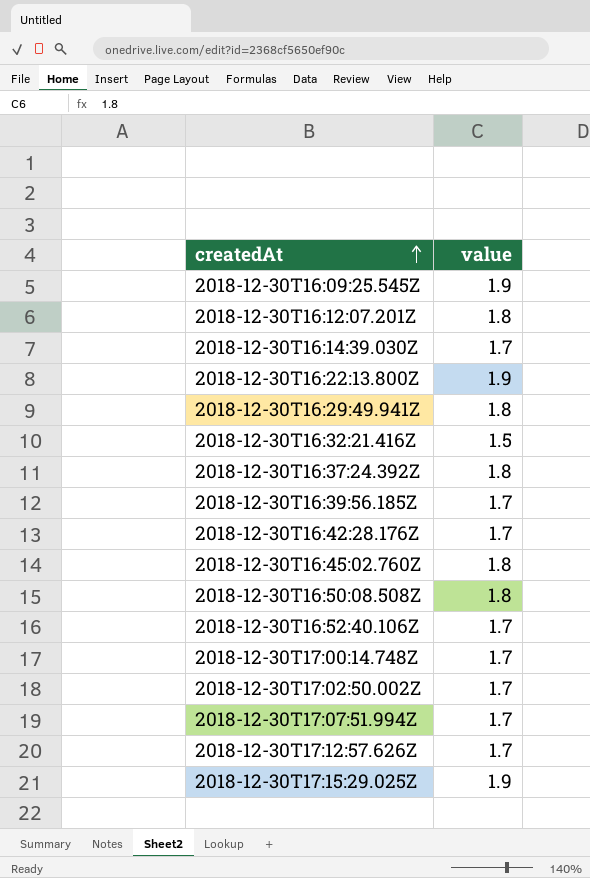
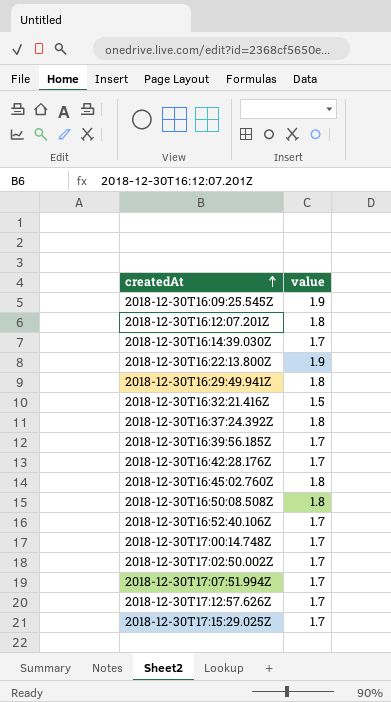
2018-12-30T17:15:29.025Z | value: 1.9 -> 1.7

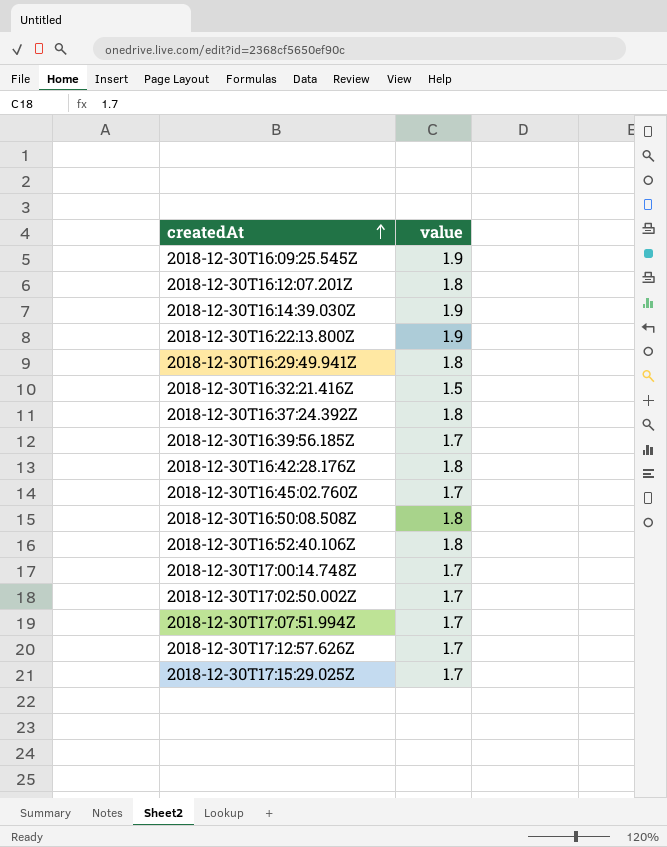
2018-12-30T16:14:39.030Z | value: 1.7 -> 1.9
2018-12-30T16:42:28.176Z | value: 1.7 -> 1.8
2018-12-30T16:45:02.760Z | value: 1.8 -> 1.7
2018-12-30T16:52:40.106Z | value: 1.7 -> 1.8

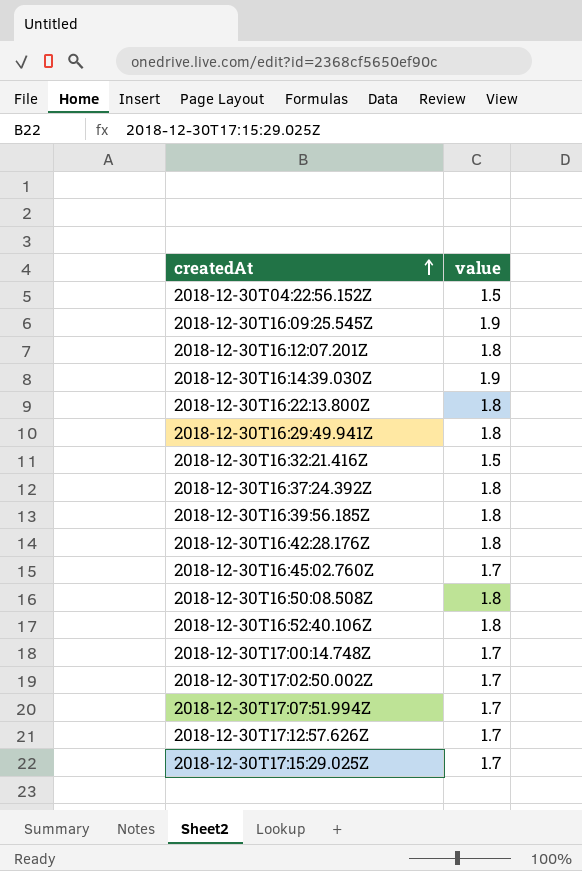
row 2018-12-30T04:22:56.152Z: none -> 1.5
2018-12-30T16:22:13.800Z | value: 1.9 -> 1.8
2018-12-30T16:39:56.185Z | value: 1.7 -> 1.8

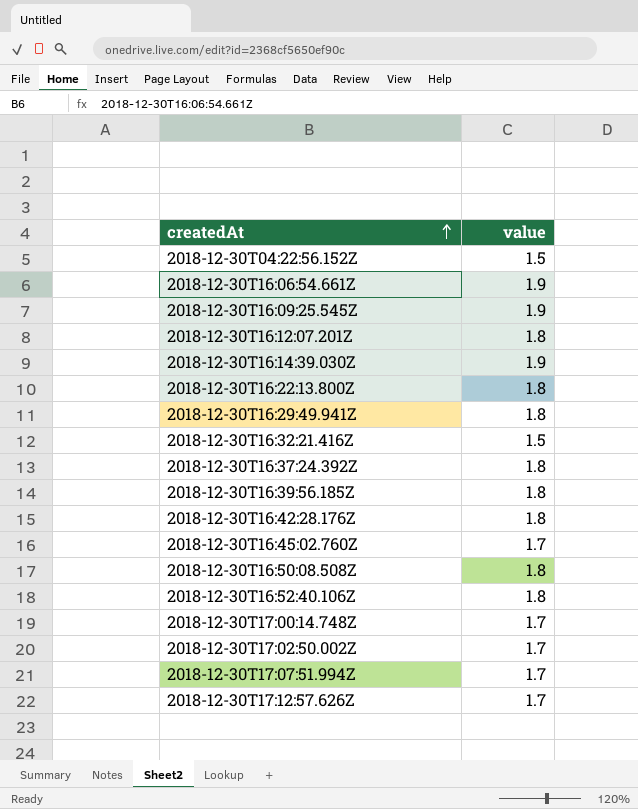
row 2018-12-30T17:15:29.025Z: 1.7 -> none
row 2018-12-30T16:06:54.661Z: none -> 1.9

